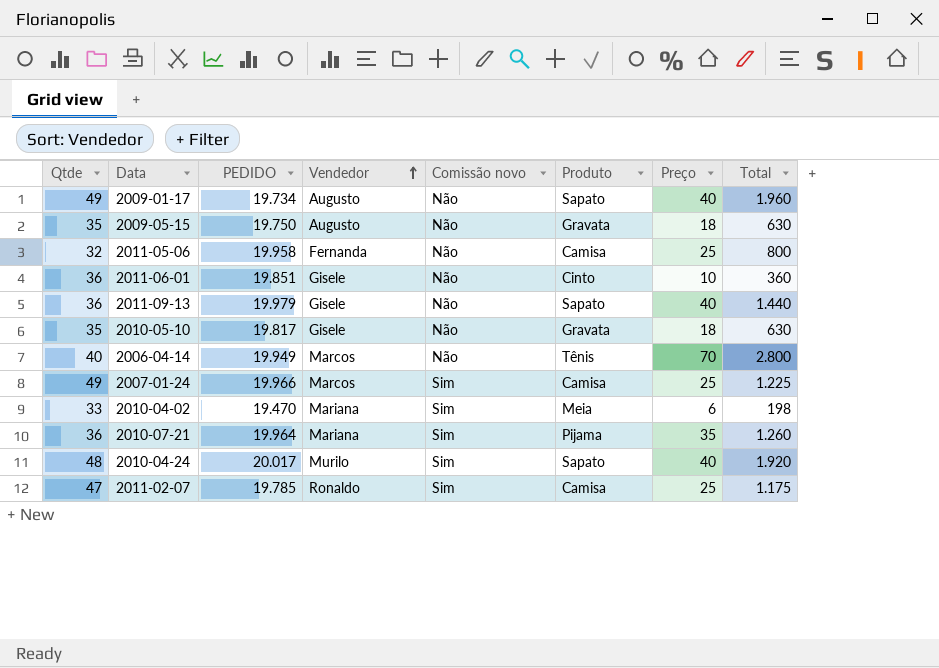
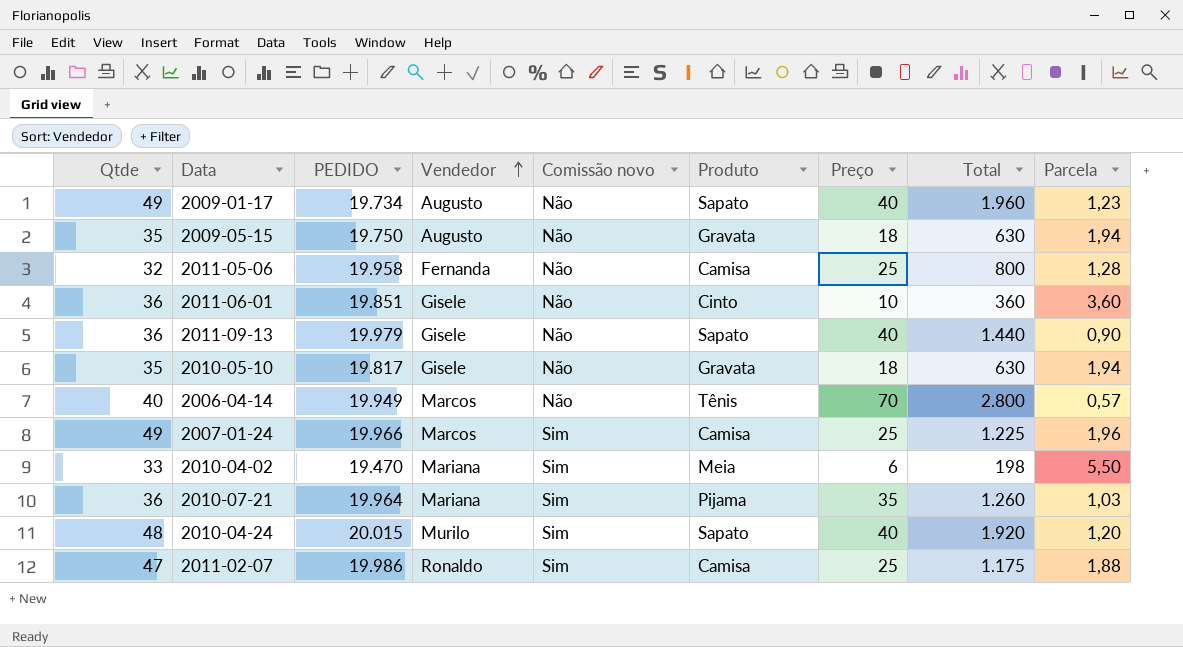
column Parcela | formula: none -> [Qtde] / [Preço]
2010-04-24 | PEDIDO: 20.017 -> 20.015
2011-02-07 | PEDIDO: 19.785 -> 19.986

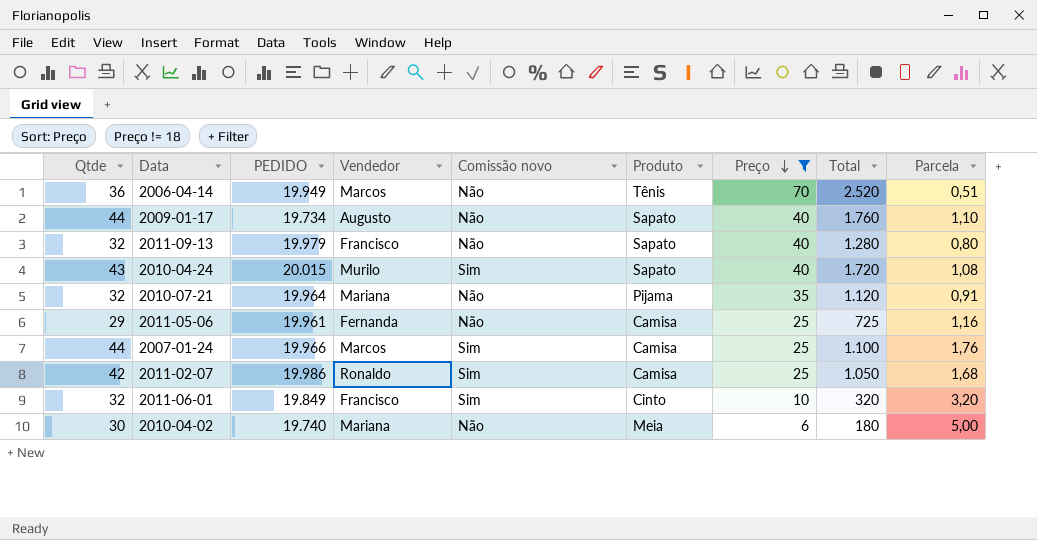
filter: none -> Preço != 18
row order: Vendedor ascending -> Preço descending
2006-04-14 | Qtde: 40 -> 36
2006-04-14 | Total: 2.800 -> 2.520
2006-04-14 | Parcela: 0,57 -> 0,51
2009-01-17 | Qtde: 49 -> 44
2009-01-17 | Total: 1.960 -> 1.760
2009-01-17 | Parcela: 1,23 -> 1,10
2011-09-13 | Qtde: 36 -> 32
2011-09-13 | Vendedor: Gisele -> Francisco
2011-09-13 | Total: 1.440 -> 1.280
2011-09-13 | Parcela: 0,90 -> 0,80
2010-04-24 | Qtde: 48 -> 43
2010-04-24 | Total: 1.920 -> 1.720
2010-04-24 | Parcela: 1,20 -> 1,08
2010-07-21 | Qtde: 36 -> 32
2010-07-21 | Comissão novo: Sim -> Não
2010-07-21 | Total: 1.260 -> 1.120
2010-07-21 | Parcela: 1,03 -> 0,91
2011-05-06 | Qtde: 32 -> 29
2011-05-06 | PEDIDO: 19.958 -> 19.961
2011-05-06 | Total: 800 -> 725
2011-05-06 | Parcela: 1,28 -> 1,16
2007-01-24 | Qtde: 49 -> 44
2007-01-24 | Total: 1.225 -> 1.100
2007-01-24 | Parcela: 1,96 -> 1,76
2011-02-07 | Qtde: 47 -> 42
2011-02-07 | Total: 1.175 -> 1.050
2011-02-07 | Parcela: 1,88 -> 1,68
2011-06-01 | Qtde: 36 -> 32
2011-06-01 | PEDIDO: 19.851 -> 19.849
2011-06-01 | Vendedor: Gisele -> Francisco
2011-06-01 | Comissão novo: Não -> Sim
2011-06-01 | Total: 360 -> 320
2011-06-01 | Parcela: 3,60 -> 3,20
2010-04-02 | Qtde: 33 -> 30
2010-04-02 | PEDIDO: 19.470 -> 19.740
2010-04-02 | Comissão novo: Sim -> Não
2010-04-02 | Total: 198 -> 180
2010-04-02 | Parcela: 5,50 -> 5,00

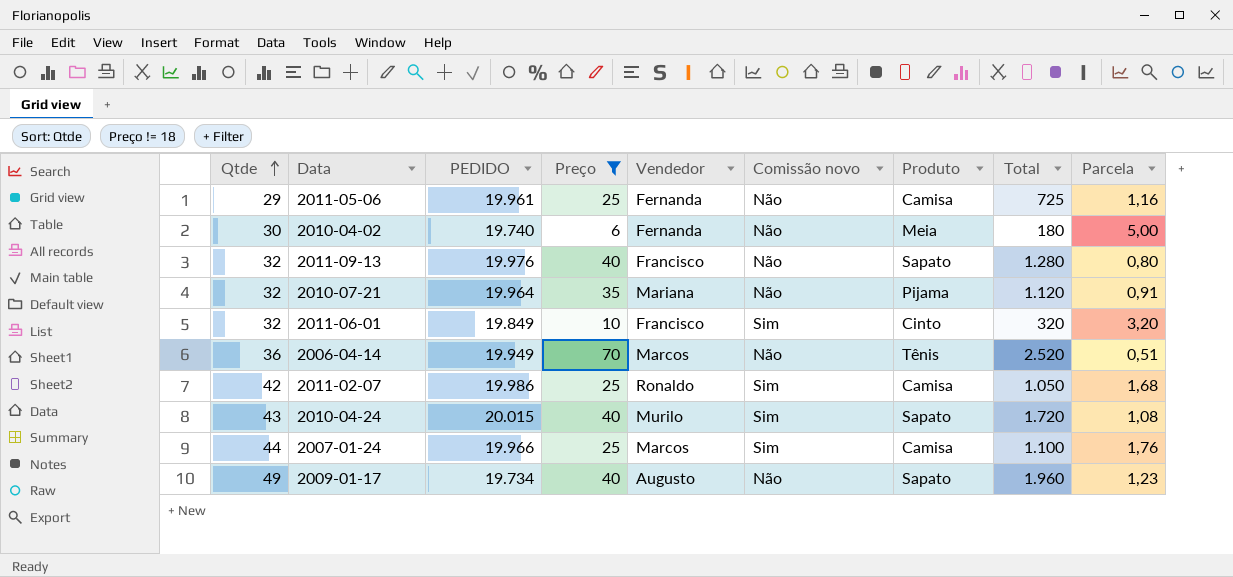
row order: Preço descending -> Qtde ascending
column Preço | position: 7 -> 4
2010-04-02 | Vendedor: Mariana -> Fernanda
2011-09-13 | PEDIDO: 19.979 -> 19.976
2009-01-17 | Qtde: 44 -> 49
2009-01-17 | Total: 1.760 -> 1.960
2009-01-17 | Parcela: 1,10 -> 1,23

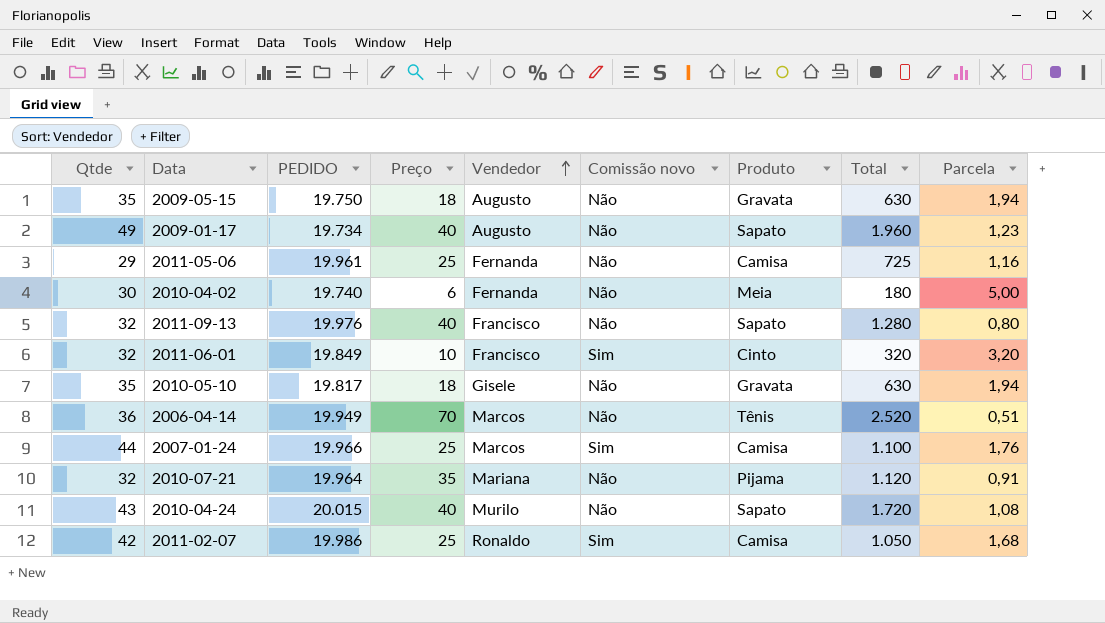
filter: Preço != 18 -> none
row order: Qtde ascending -> Vendedor ascending
2010-04-24 | Comissão novo: Sim -> Não

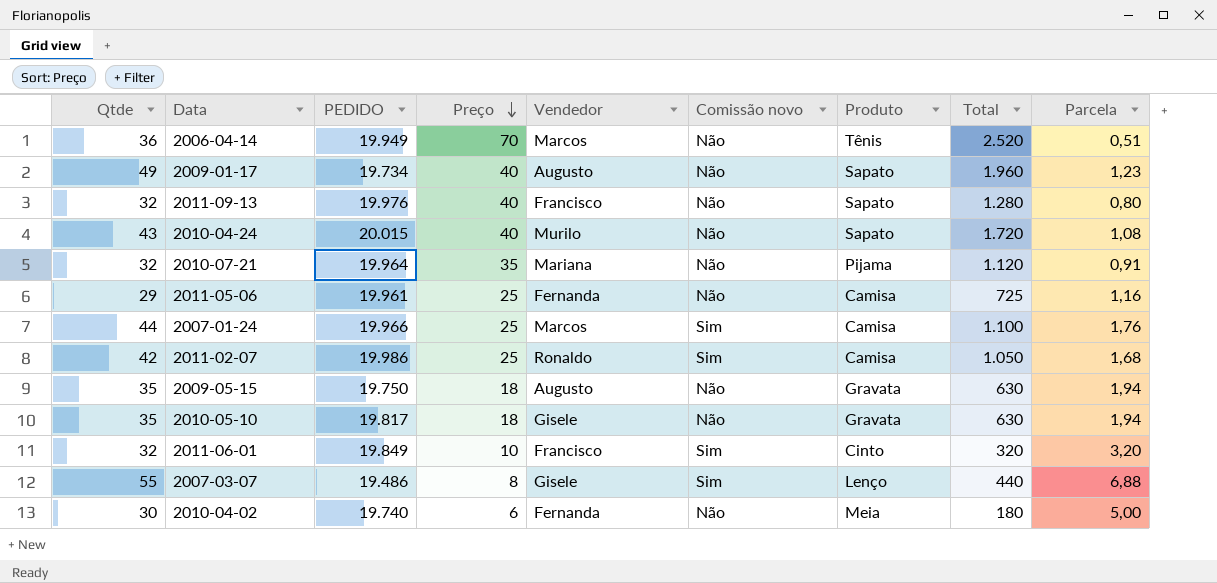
row order: Vendedor ascending -> Preço descending
row 2007-03-07: none -> 55 | 19.486 | 8 | Gisele | Sim | Lenço | 440 | 6,88

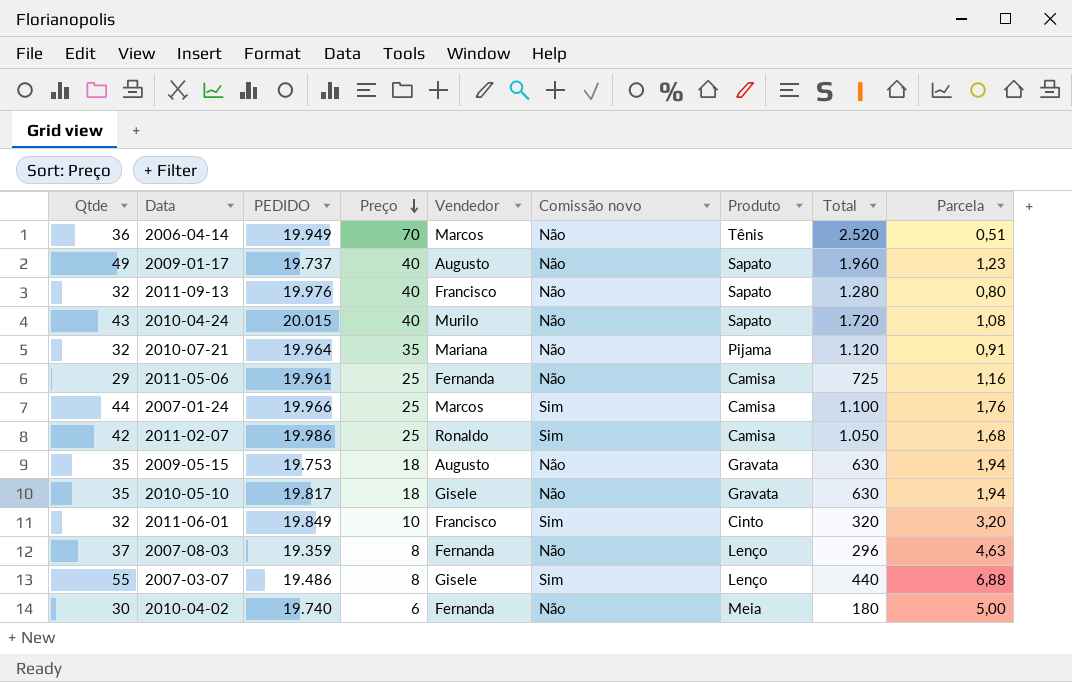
2009-01-17 | PEDIDO: 19.734 -> 19.737
2009-05-15 | PEDIDO: 19.750 -> 19.753
row 2007-08-03: none -> 37 | 19.359 | 8 | Fernanda | Não | Lenço | 296 | 4,63

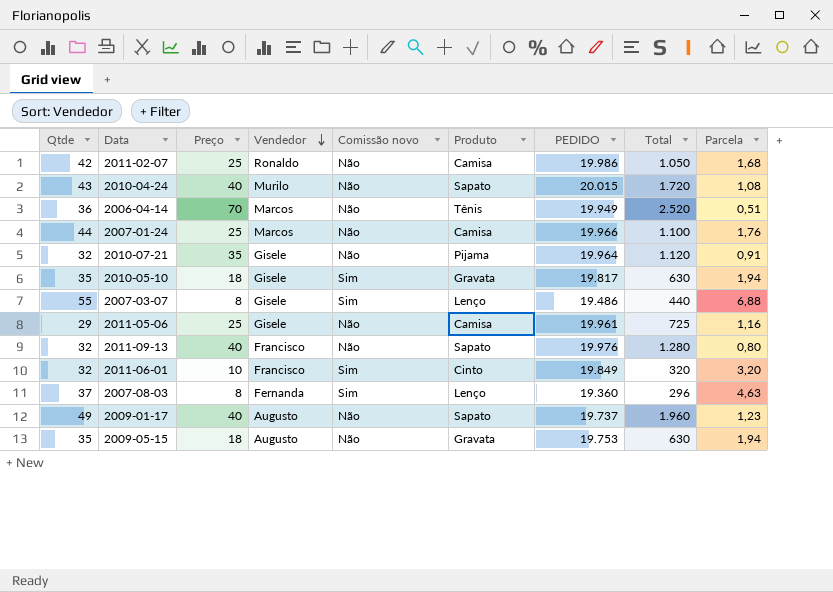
row order: Preço descending -> Vendedor descending
column PEDIDO | position: 3 -> 7
row 2010-04-02: 30 | 19.740 | 6 | Fernanda | Não | Meia | 180 | 5,00 -> none
2011-02-07 | Comissão novo: Sim -> Não
2007-01-24 | Comissão novo: Sim -> Não
2010-07-21 | Vendedor: Mariana -> Gisele
2010-05-10 | Comissão novo: Não -> Sim
2011-05-06 | Vendedor: Fernanda -> Gisele
2007-08-03 | Comissão novo: Não -> Sim
2007-08-03 | PEDIDO: 19.359 -> 19.360

